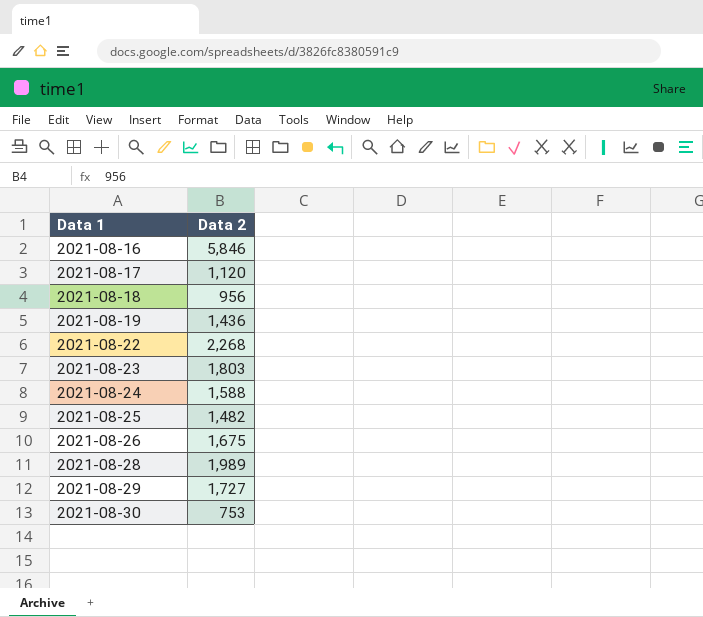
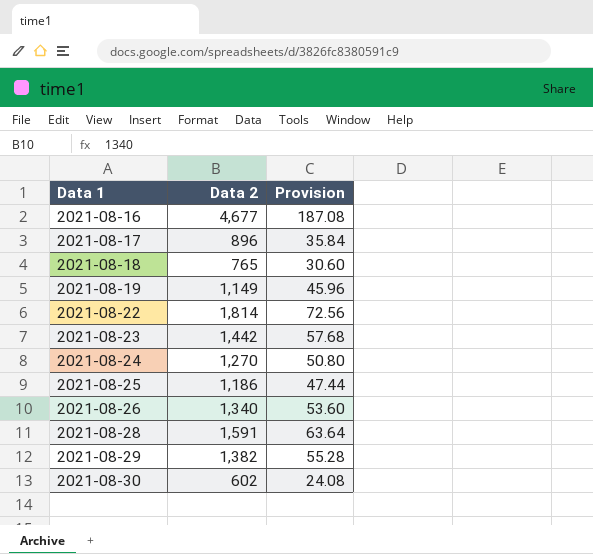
column Provision | formula: none -> [Data 2] * 0.04
2021-08-16 | Data 2: 5,846 -> 4,677
2021-08-17 | Data 2: 1,120 -> 896
2021-08-18 | Data 2: 956 -> 765
2021-08-19 | Data 2: 1,436 -> 1,149
2021-08-22 | Data 2: 2,268 -> 1,814
2021-08-23 | Data 2: 1,803 -> 1,442
2021-08-24 | Data 2: 1,588 -> 1,270
2021-08-25 | Data 2: 1,482 -> 1,186
2021-08-26 | Data 2: 1,675 -> 1,340
2021-08-28 | Data 2: 1,989 -> 1,591
2021-08-29 | Data 2: 1,727 -> 1,382
2021-08-30 | Data 2: 753 -> 602

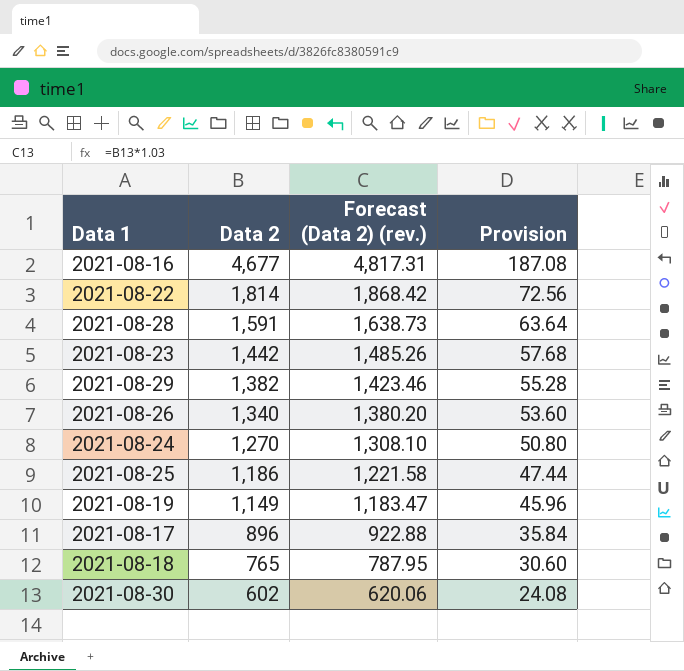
row order: Data 1 ascending -> Data 2 descending
column Forecast (Data 2) (rev.) | formula: none -> [Data 2] * 1.03

